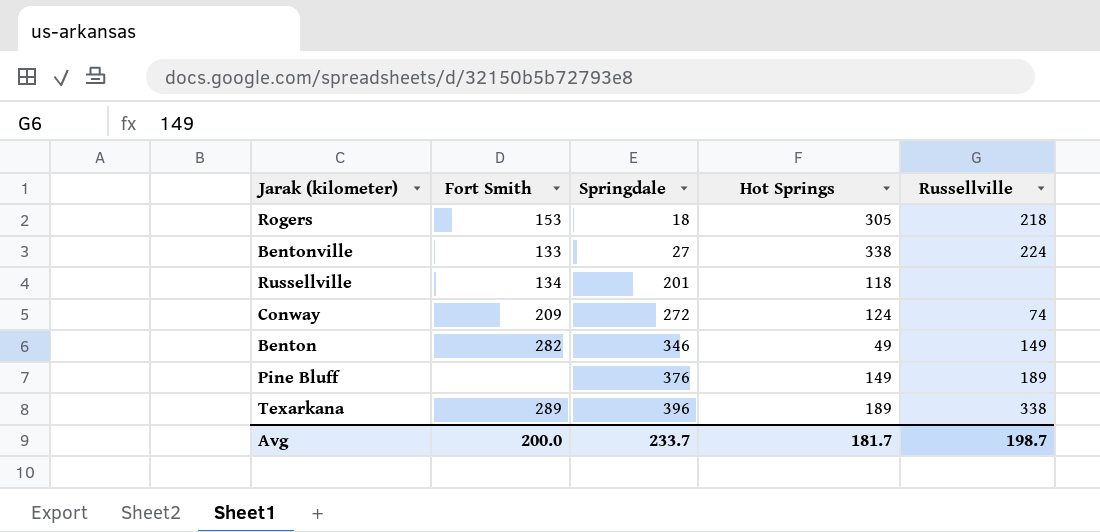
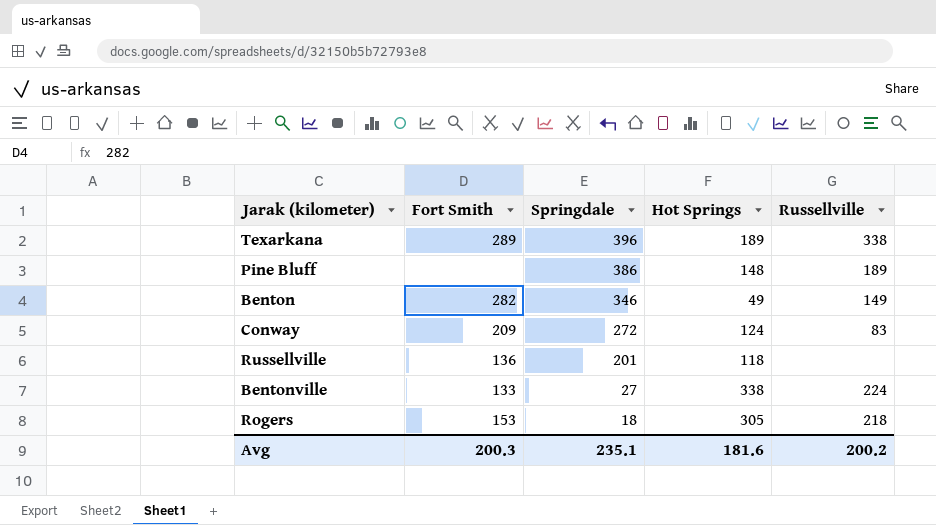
row order: Springdale ascending -> Springdale descending
Pine Bluff | Springdale: 376 -> 386
Pine Bluff | Hot Springs: 149 -> 148
Conway | Russellville: 74 -> 83
Russellville | Fort Smith: 134 -> 136
Avg | Fort Smith: 200.0 -> 200.3
Avg | Springdale: 233.7 -> 235.1
Avg | Hot Springs: 181.7 -> 181.6
Avg | Russellville: 198.7 -> 200.2

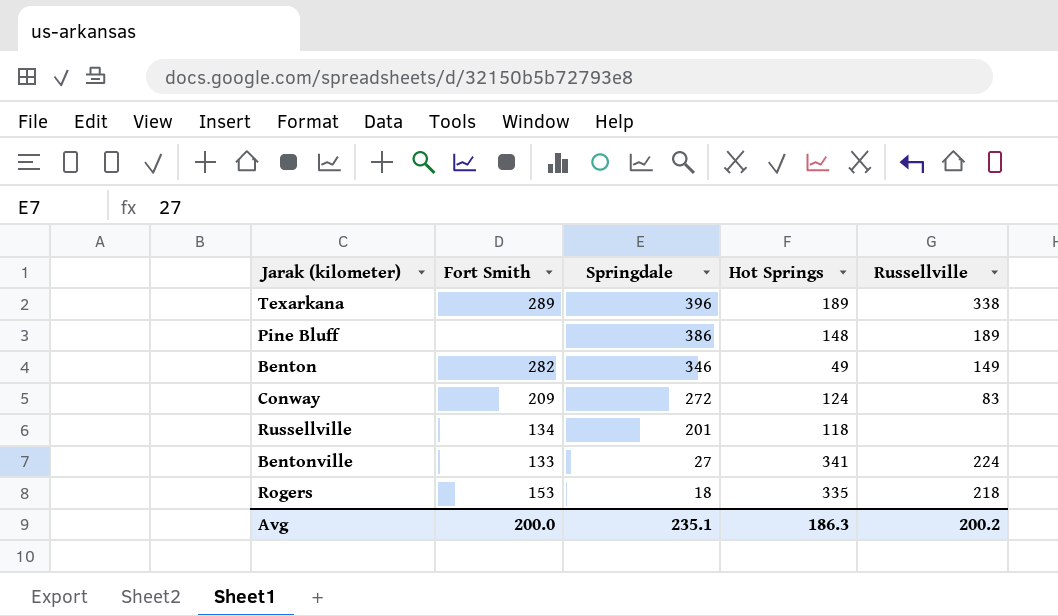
Russellville | Fort Smith: 136 -> 134
Bentonville | Hot Springs: 338 -> 341
Rogers | Hot Springs: 305 -> 335
Avg | Fort Smith: 200.3 -> 200.0
Avg | Hot Springs: 181.6 -> 186.3

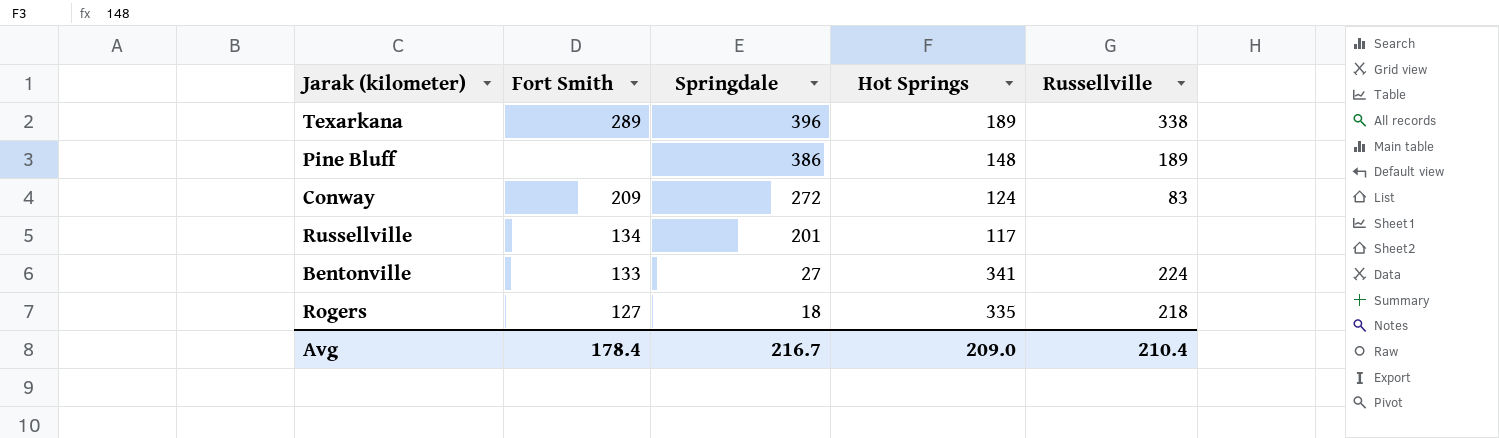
row Benton: 282 | 346 | 49 | 149 -> none
Russellville | Hot Springs: 118 -> 117
Rogers | Fort Smith: 153 -> 127
Avg | Fort Smith: 200.0 -> 178.4
Avg | Springdale: 235.1 -> 216.7
Avg | Hot Springs: 186.3 -> 209.0
Avg | Russellville: 200.2 -> 210.4

